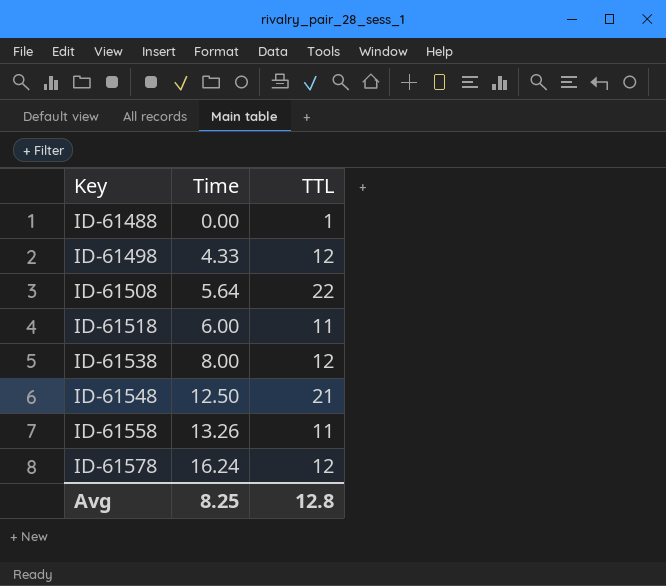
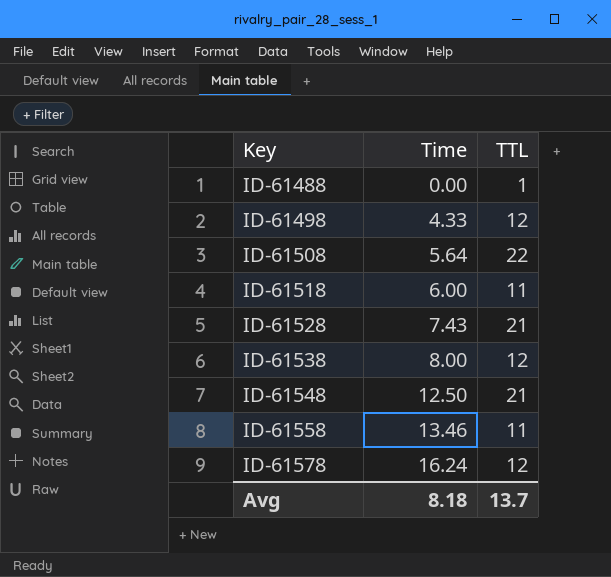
row ID-61528: none -> 7.43 | 21
ID-61558 | Time: 13.26 -> 13.46
Avg | Time: 8.25 -> 8.18
Avg | TTL: 12.8 -> 13.7

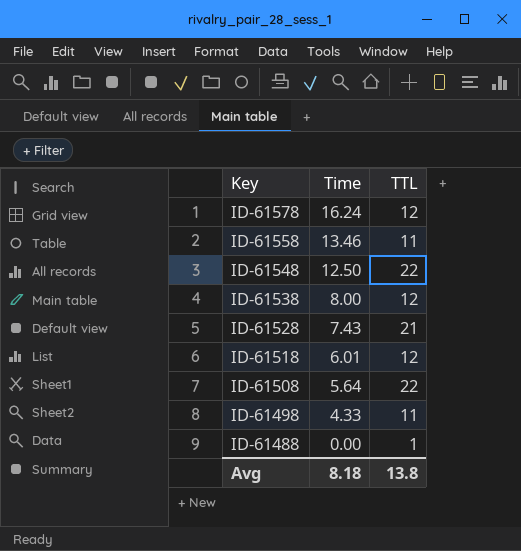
row order: Key ascending -> Key descending
ID-61548 | TTL: 21 -> 22
ID-61518 | Time: 6.00 -> 6.01
ID-61518 | TTL: 11 -> 12
ID-61498 | TTL: 12 -> 11
Avg | TTL: 13.7 -> 13.8

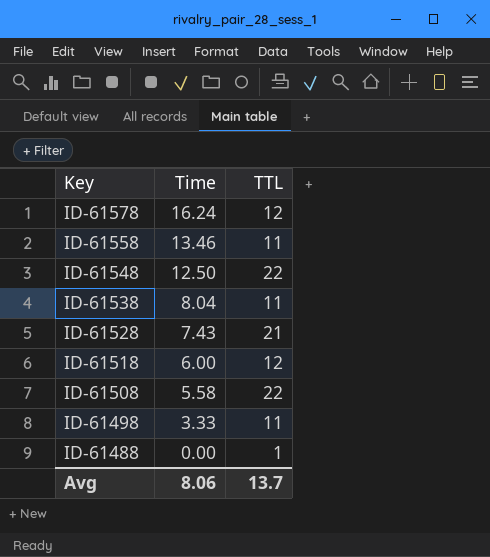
ID-61538 | Time: 8.00 -> 8.04
ID-61538 | TTL: 12 -> 11
ID-61518 | Time: 6.01 -> 6.00
ID-61508 | Time: 5.64 -> 5.58
ID-61498 | Time: 4.33 -> 3.33
Avg | Time: 8.18 -> 8.06
Avg | TTL: 13.8 -> 13.7

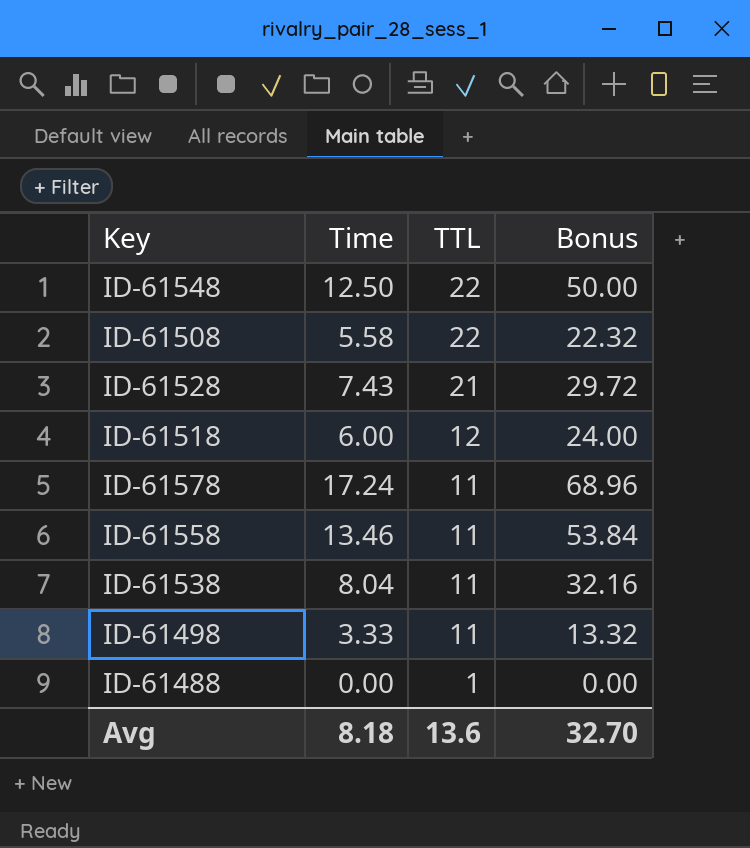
row order: Key descending -> TTL descending
column Bonus | formula: none -> [Time] * 4
ID-61578 | Time: 16.24 -> 17.24
ID-61578 | TTL: 12 -> 11
Avg | Time: 8.06 -> 8.18
Avg | TTL: 13.7 -> 13.6

